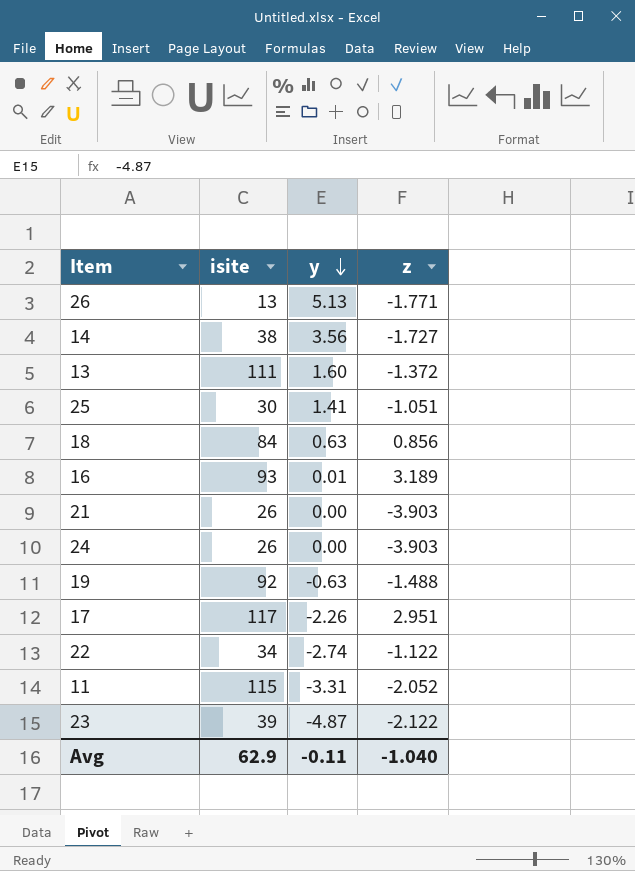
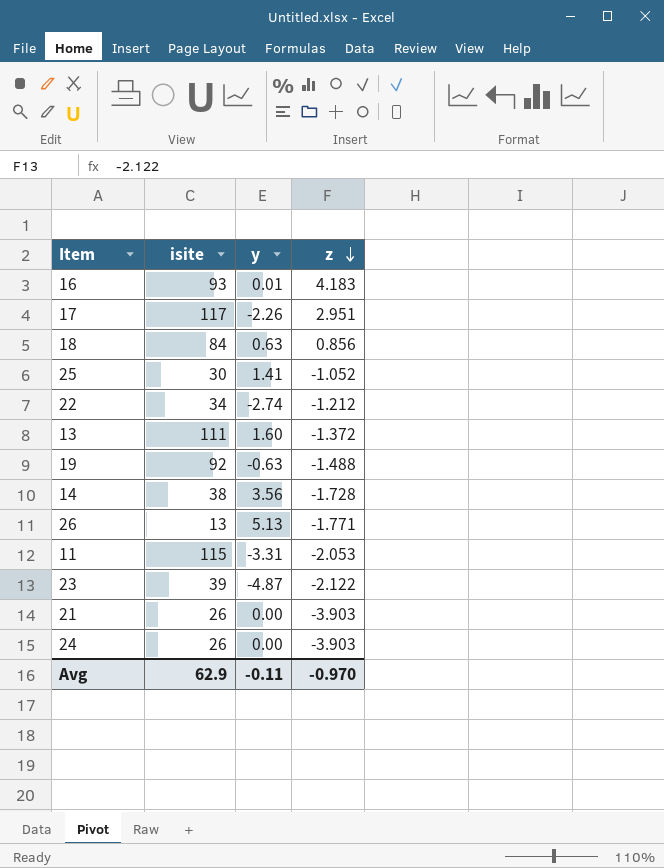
row order: y descending -> z descending
16 | z: 3.189 -> 4.183
25 | z: -1.051 -> -1.052
22 | z: -1.122 -> -1.212
14 | z: -1.727 -> -1.728
11 | z: -2.052 -> -2.053
Avg | z: -1.040 -> -0.970

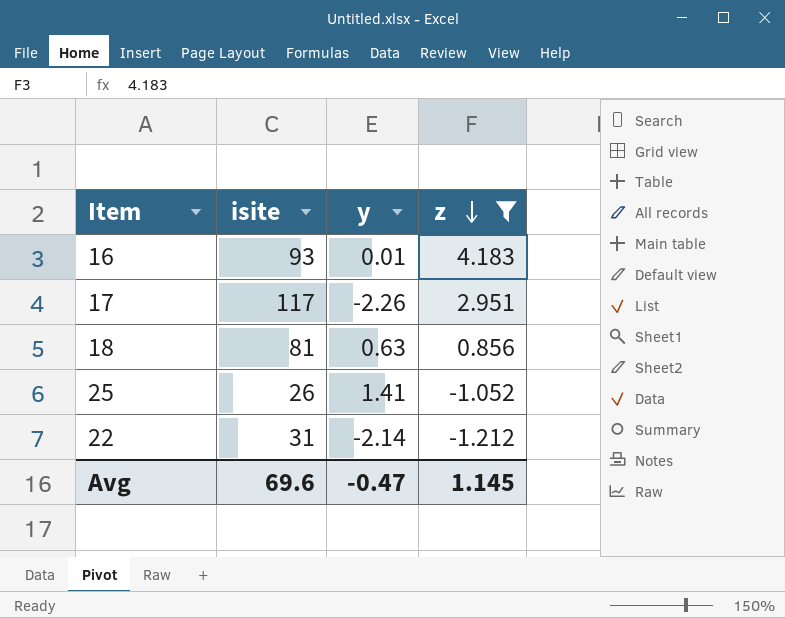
filter: none -> z >= -1.212
18 | isite: 84 -> 81
25 | isite: 30 -> 26
22 | isite: 34 -> 31
22 | y: -2.74 -> -2.14
Avg | isite: 62.9 -> 69.6
Avg | y: -0.11 -> -0.47
Avg | z: -0.970 -> 1.145

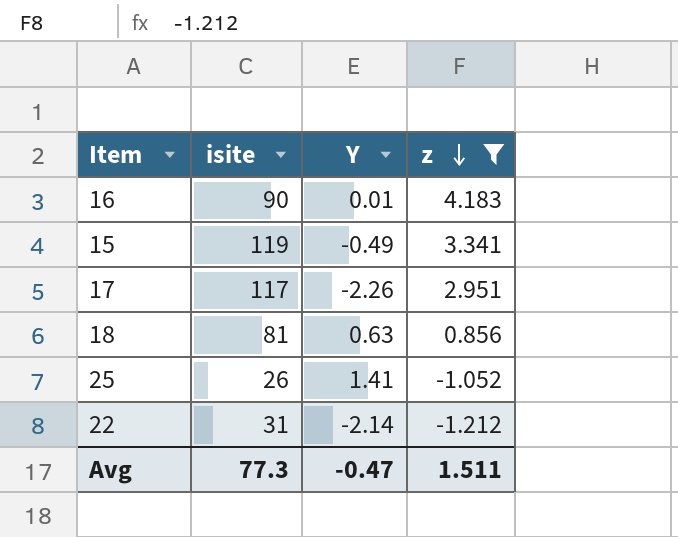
column name: y -> Y
16 | isite: 93 -> 90
row 15: none -> 119 | -0.49 | 3.341
Avg | isite: 69.6 -> 77.3
Avg | z: 1.145 -> 1.511

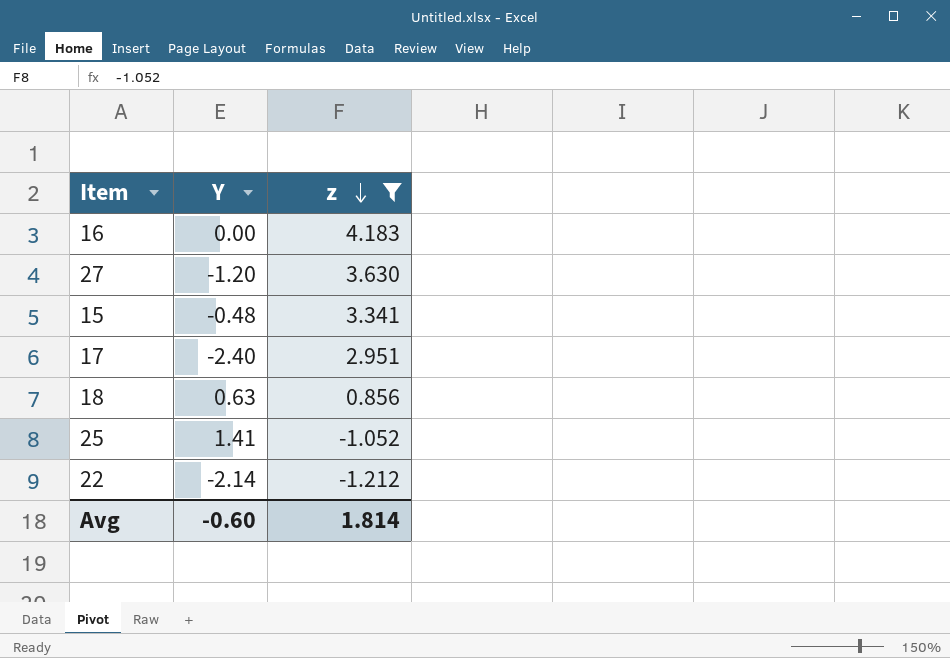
column isite | position: 2 -> none
16 | Y: 0.01 -> 0.00
row 27: none -> -1.20 | 3.630
15 | Y: -0.49 -> -0.48
17 | Y: -2.26 -> -2.40
Avg | Y: -0.47 -> -0.60
Avg | z: 1.511 -> 1.814

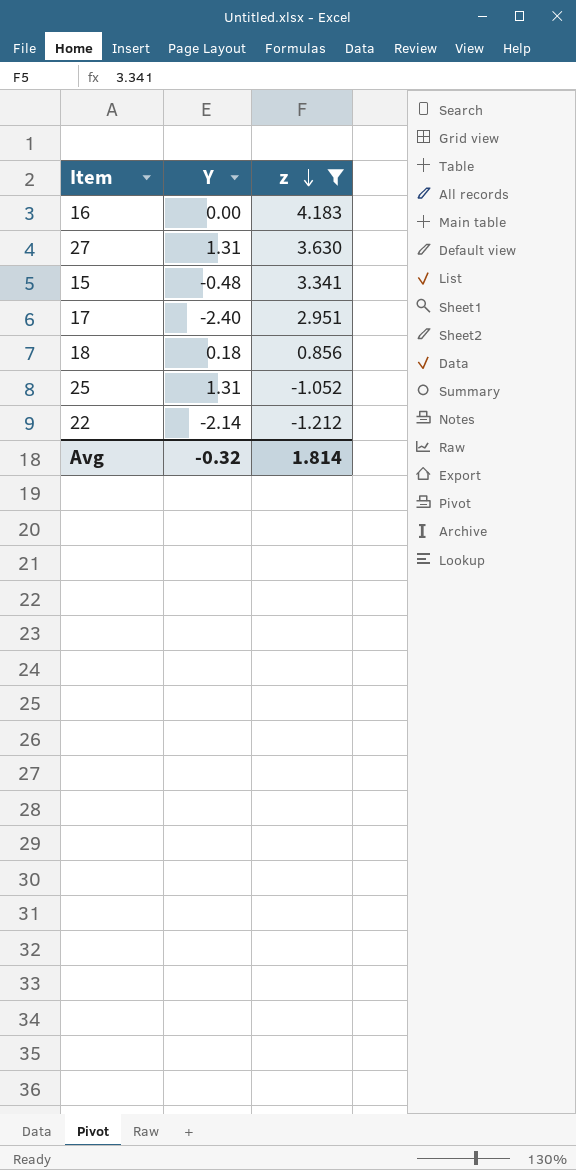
27 | Y: -1.20 -> 1.31
18 | Y: 0.63 -> 0.18
25 | Y: 1.41 -> 1.31
Avg | Y: -0.60 -> -0.32

